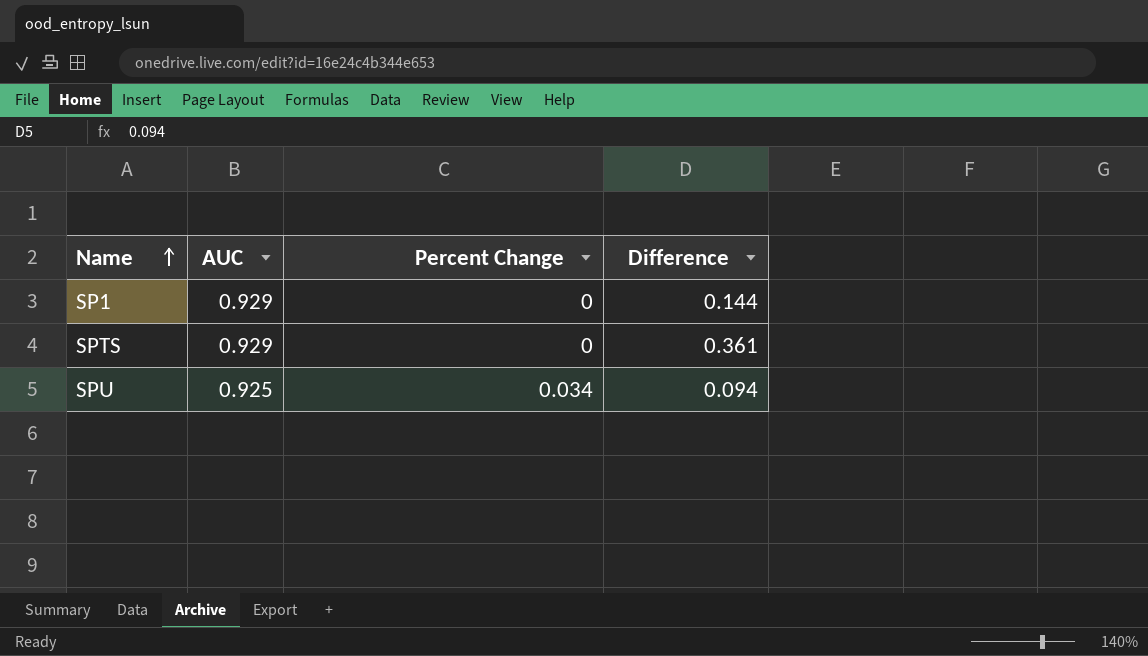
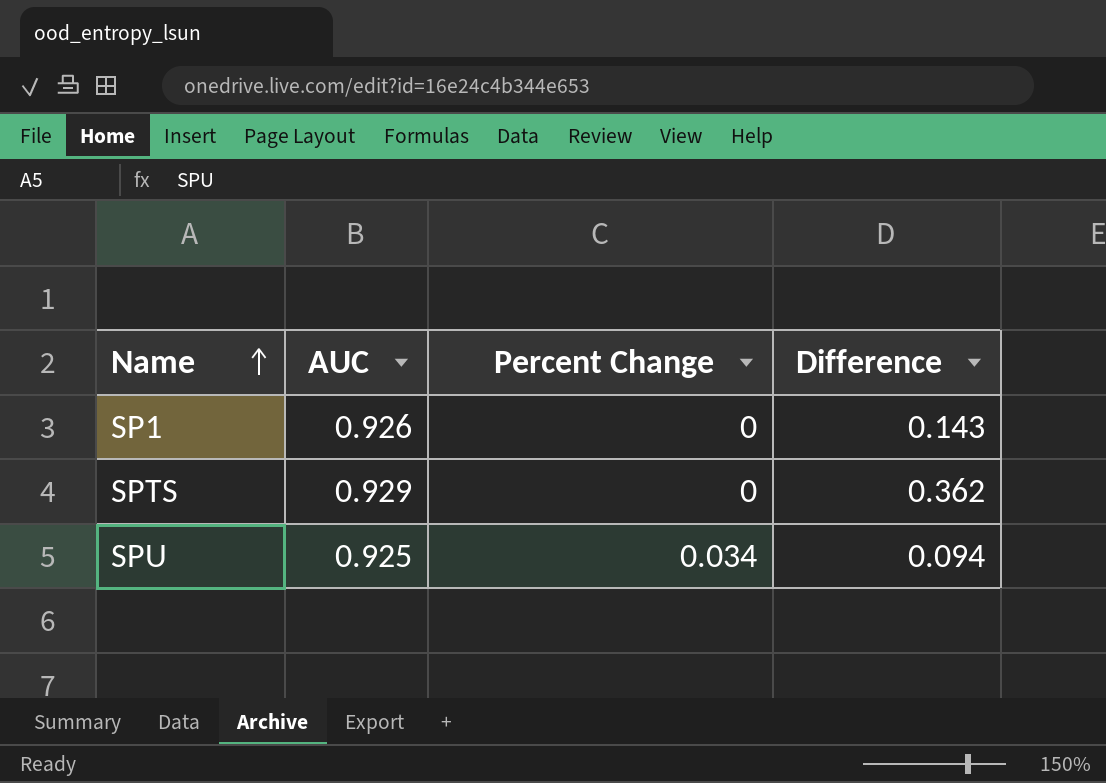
SP1 | AUC: 0.929 -> 0.926
SP1 | Difference: 0.144 -> 0.143
SPTS | Difference: 0.361 -> 0.362

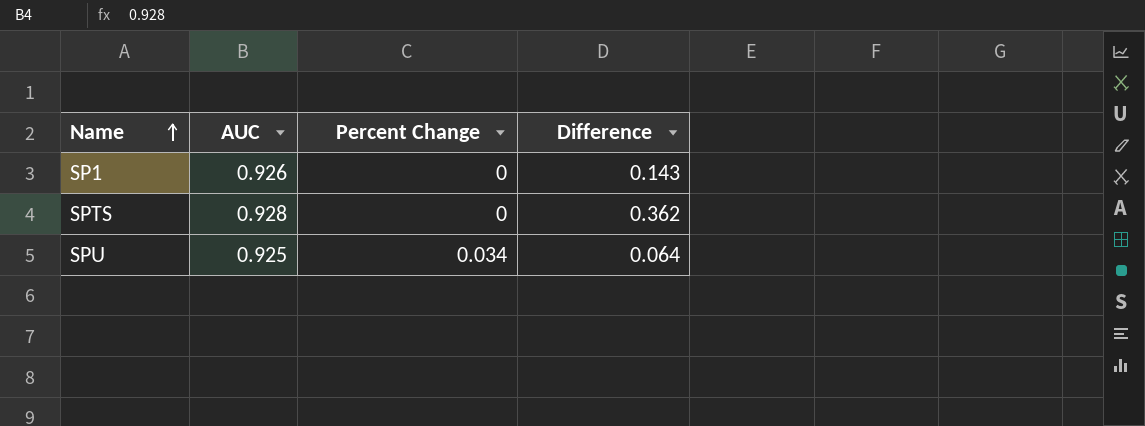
SPTS | AUC: 0.929 -> 0.928
SPU | Difference: 0.094 -> 0.064

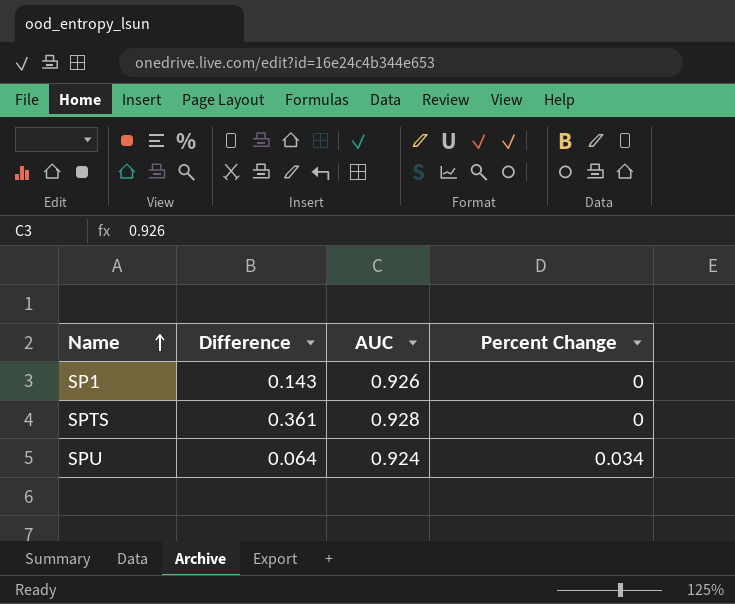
column Difference | position: 4 -> 2
SPTS | Difference: 0.362 -> 0.361
SPU | AUC: 0.925 -> 0.924

